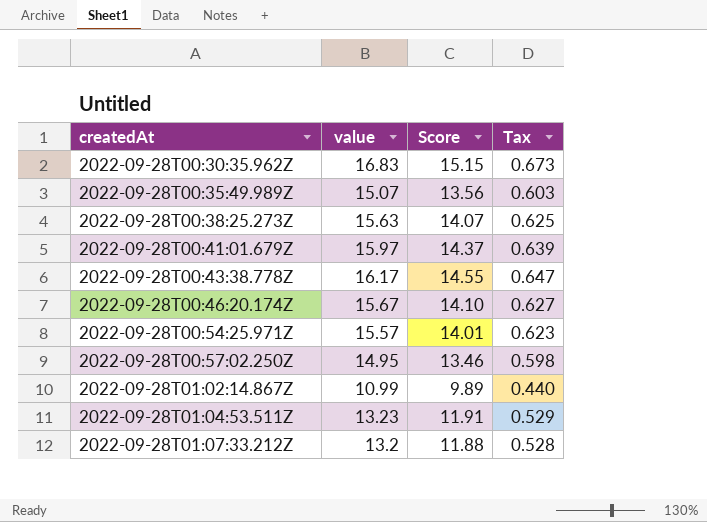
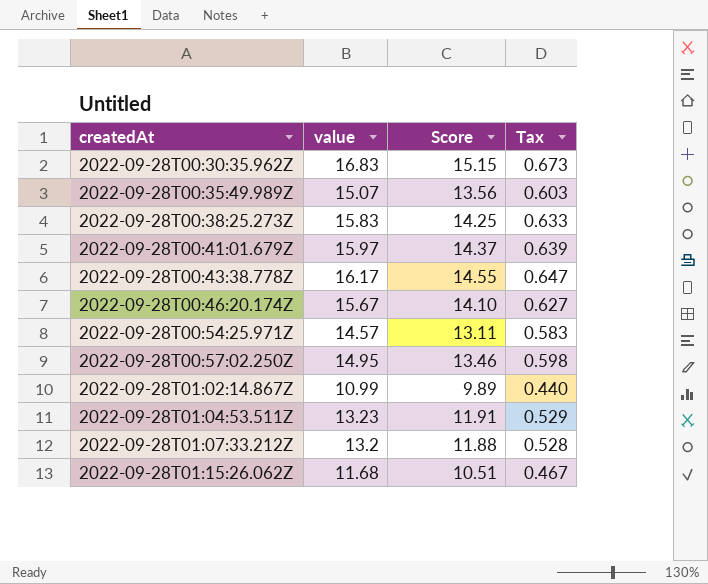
2022-09-28T00:38:25.273Z | value: 15.63 -> 15.83
2022-09-28T00:38:25.273Z | Score: 14.07 -> 14.25
2022-09-28T00:38:25.273Z | Tax: 0.625 -> 0.633
2022-09-28T00:54:25.971Z | value: 15.57 -> 14.57
2022-09-28T00:54:25.971Z | Score: 14.01 -> 13.11
2022-09-28T00:54:25.971Z | Tax: 0.623 -> 0.583
row 2022-09-28T01:15:26.062Z: none -> 11.68 | 10.51 | 0.467

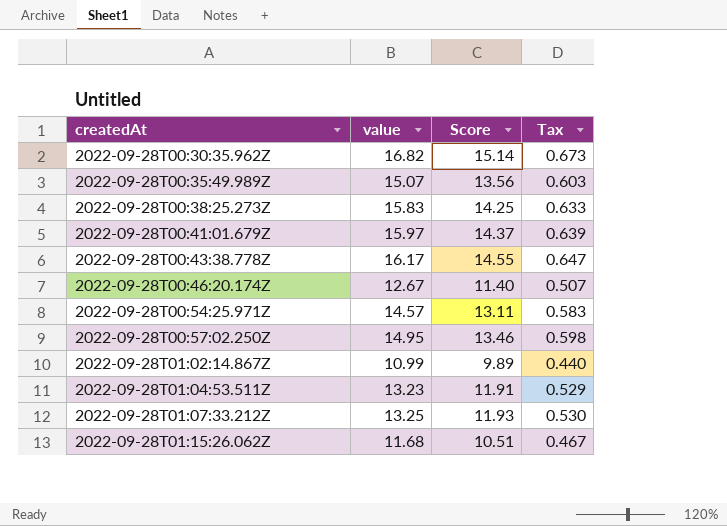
2022-09-28T00:30:35.962Z | value: 16.83 -> 16.82
2022-09-28T00:30:35.962Z | Score: 15.15 -> 15.14
2022-09-28T00:46:20.174Z | value: 15.67 -> 12.67
2022-09-28T00:46:20.174Z | Score: 14.10 -> 11.40
2022-09-28T00:46:20.174Z | Tax: 0.627 -> 0.507
2022-09-28T01:07:33.212Z | value: 13.2 -> 13.25
2022-09-28T01:07:33.212Z | Score: 11.88 -> 11.93
2022-09-28T01:07:33.212Z | Tax: 0.528 -> 0.530

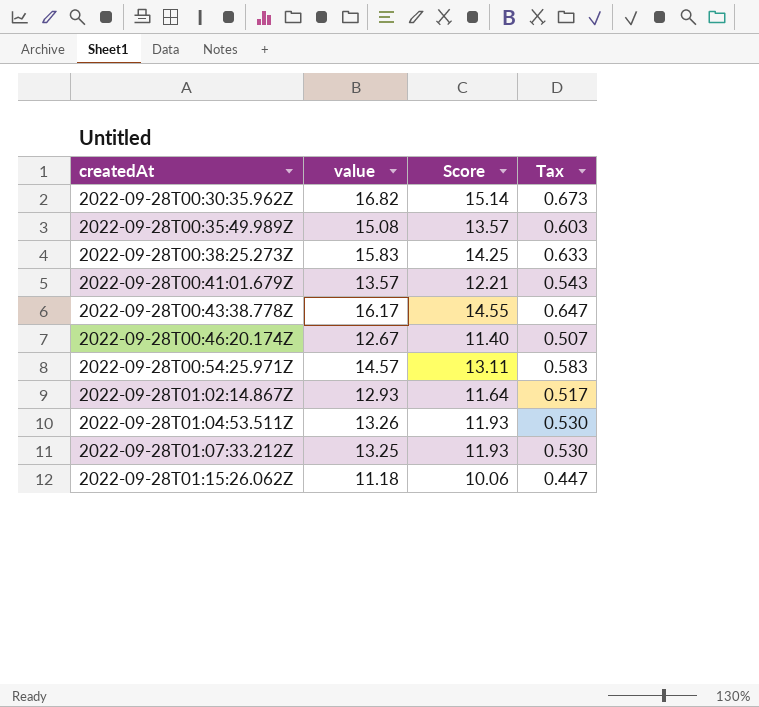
row 2022-09-28T00:57:02.250Z: 14.95 | 13.46 | 0.598 -> none
2022-09-28T00:35:49.989Z | value: 15.07 -> 15.08
2022-09-28T00:35:49.989Z | Score: 13.56 -> 13.57
2022-09-28T00:41:01.679Z | value: 15.97 -> 13.57
2022-09-28T00:41:01.679Z | Score: 14.37 -> 12.21
2022-09-28T00:41:01.679Z | Tax: 0.639 -> 0.543
2022-09-28T01:02:14.867Z | value: 10.99 -> 12.93
2022-09-28T01:02:14.867Z | Score: 9.89 -> 11.64
2022-09-28T01:02:14.867Z | Tax: 0.440 -> 0.517
2022-09-28T01:04:53.511Z | value: 13.23 -> 13.26
2022-09-28T01:04:53.511Z | Score: 11.91 -> 11.93
2022-09-28T01:04:53.511Z | Tax: 0.529 -> 0.530
2022-09-28T01:15:26.062Z | value: 11.68 -> 11.18
2022-09-28T01:15:26.062Z | Score: 10.51 -> 10.06
2022-09-28T01:15:26.062Z | Tax: 0.467 -> 0.447

